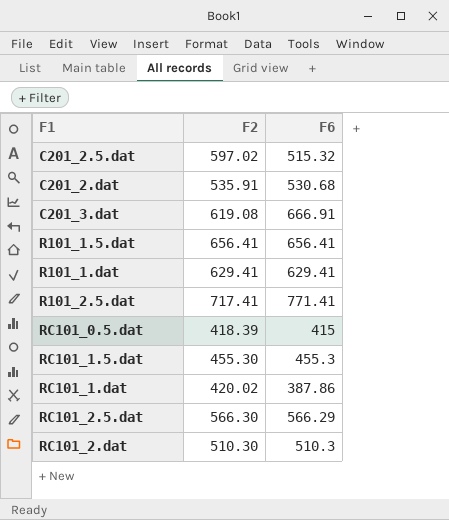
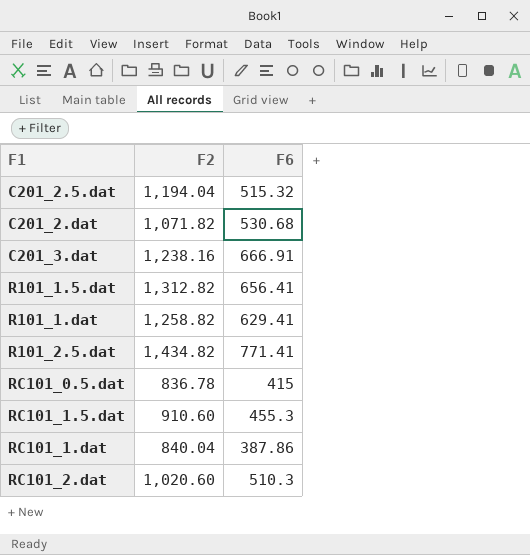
row RC101_2.5.dat: 566.30 | 566.29 -> none
C201_2.5.dat | F2: 597.02 -> 1,194.04
C201_2.dat | F2: 535.91 -> 1,071.82
C201_3.dat | F2: 619.08 -> 1,238.16
R101_1.5.dat | F2: 656.41 -> 1,312.82
R101_1.dat | F2: 629.41 -> 1,258.82
R101_2.5.dat | F2: 717.41 -> 1,434.82
RC101_0.5.dat | F2: 418.39 -> 836.78
RC101_1.5.dat | F2: 455.30 -> 910.60
RC101_1.dat | F2: 420.02 -> 840.04
RC101_2.dat | F2: 510.30 -> 1,020.60

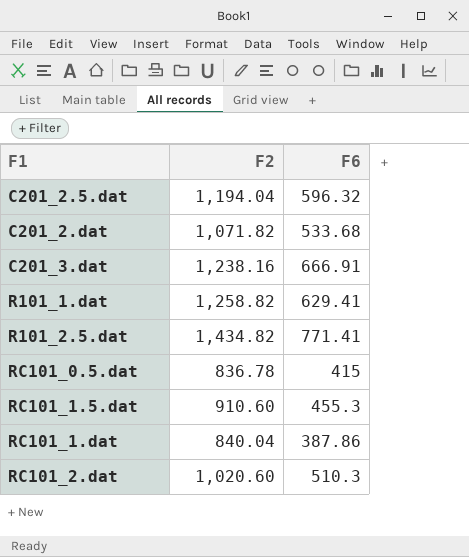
row R101_1.5.dat: 1,312.82 | 656.41 -> none
C201_2.5.dat | F6: 515.32 -> 596.32
C201_2.dat | F6: 530.68 -> 533.68

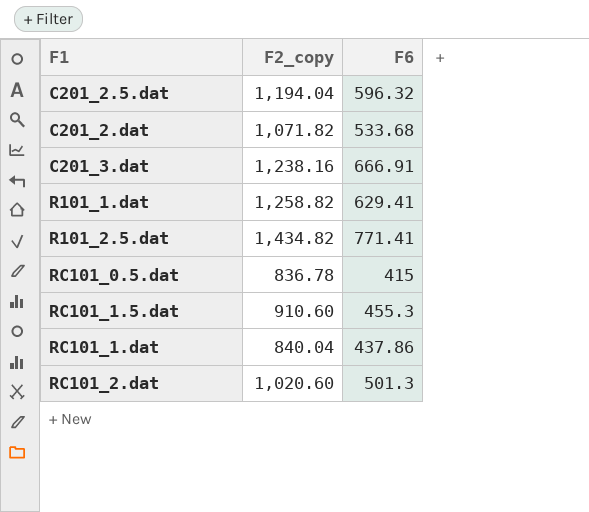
column name: F2 -> F2_copy
RC101_1.dat | F6: 387.86 -> 437.86
RC101_2.dat | F6: 510.3 -> 501.3

